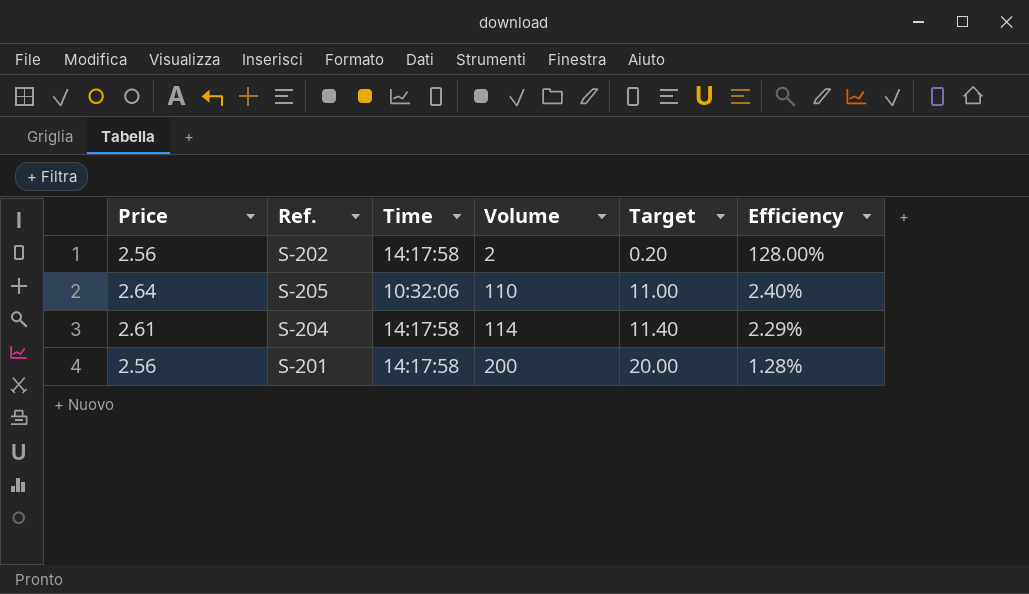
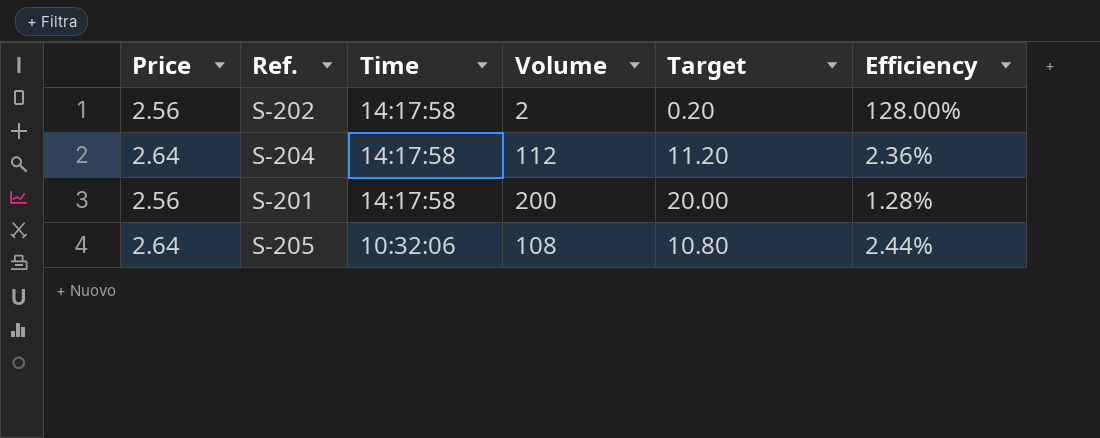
row order: Volume ascending -> Time descending
S-204 | Price: 2.61 -> 2.64
S-204 | Volume: 114 -> 112
S-204 | Target: 11.40 -> 11.20
S-204 | Efficiency: 2.29% -> 2.36%
S-205 | Volume: 110 -> 108
S-205 | Target: 11.00 -> 10.80
S-205 | Efficiency: 2.40% -> 2.44%

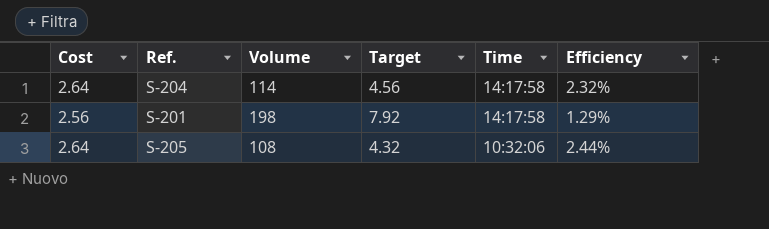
column name: Price -> Cost
column Target | formula: [Volume] * 0.1 -> [Volume] * 0.04
column Time | position: 3 -> 5
row S-202: 2.56 | 14:17:58 | 2 | 0.20 | 128.00% -> none
S-204 | Volume: 112 -> 114
S-204 | Efficiency: 2.36% -> 2.32%
S-201 | Volume: 200 -> 198
S-201 | Efficiency: 1.28% -> 1.29%

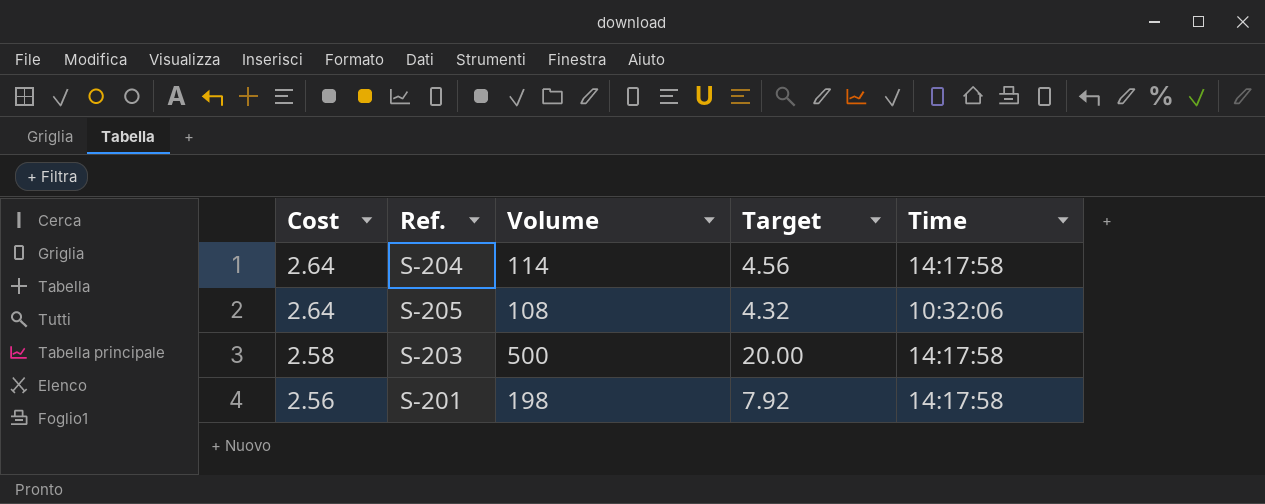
row order: Time descending -> Cost descending
column Efficiency | formula: [Cost] / [Volume] -> none
row S-203: none -> 2.58 | 500 | 20.00 | 14:17:58

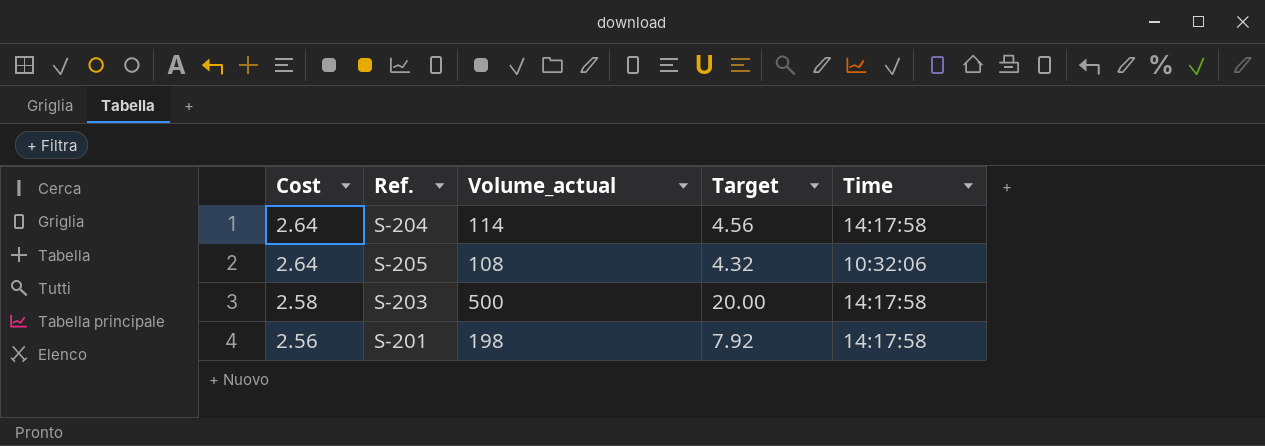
column name: Volume -> Volume_actual

